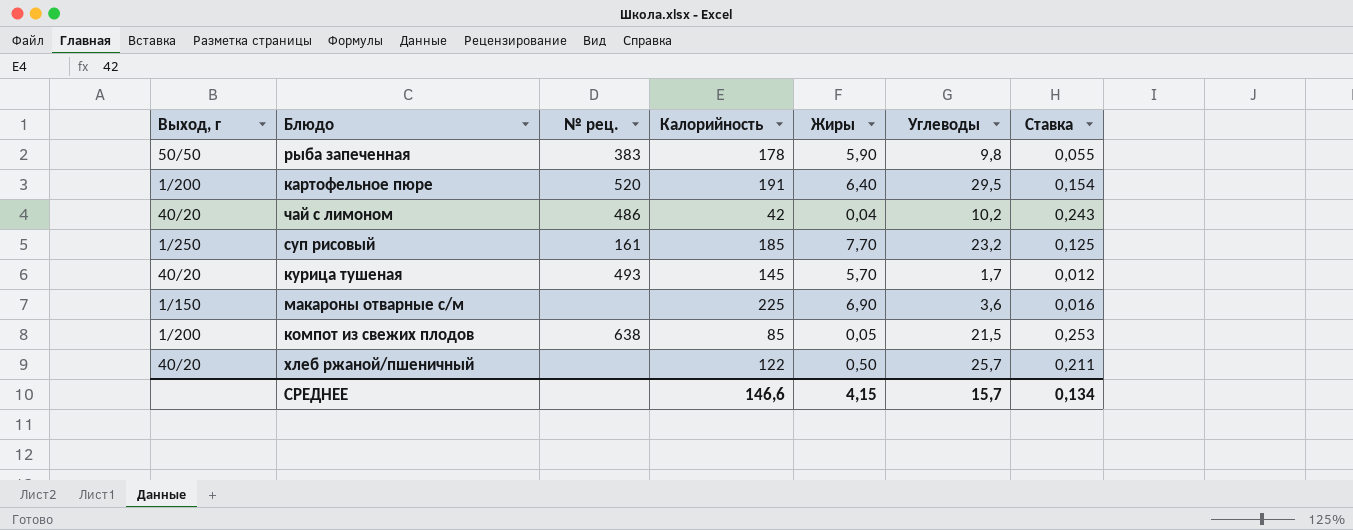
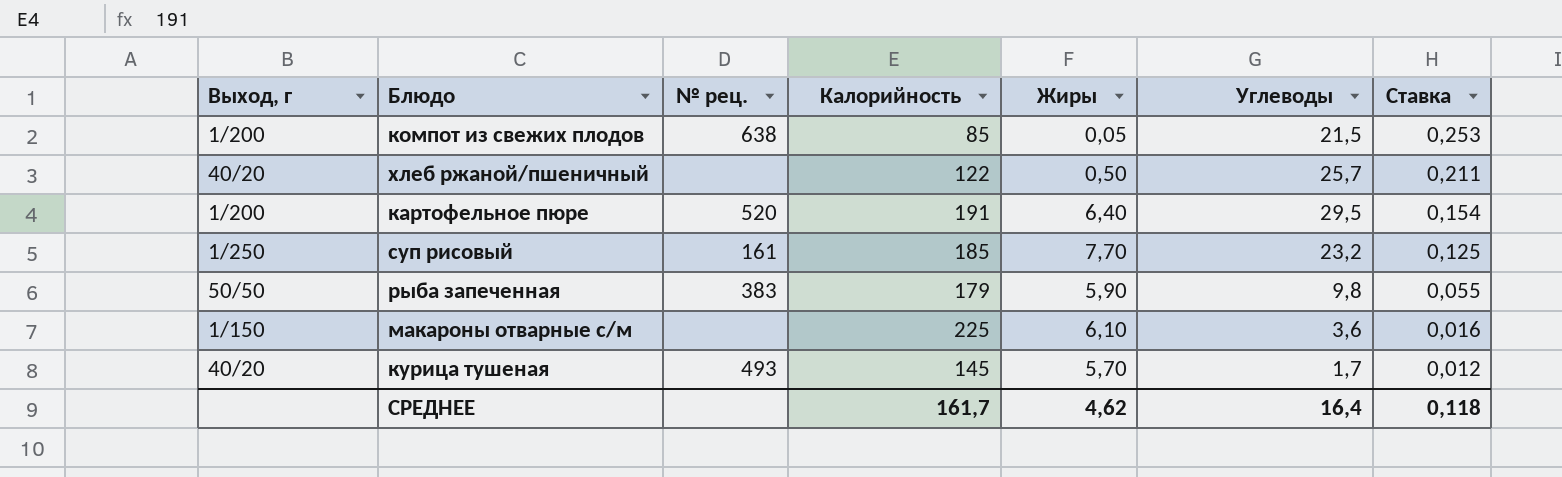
row order: none -> Ставка descending
row чай с лимоном: 40/20 | 486 | 42 | 0,04 | 10,2 | 0,243 -> none
рыба запеченная | Калорийность: 178 -> 179
макароны отварные с/м | Жиры: 6,90 -> 6,10
СРЕДНЕЕ | Калорийность: 146,6 -> 161,7
СРЕДНЕЕ | Жиры: 4,15 -> 4,62
СРЕДНЕЕ | Углеводы: 15,7 -> 16,4
СРЕДНЕЕ | Ставка: 0,134 -> 0,118

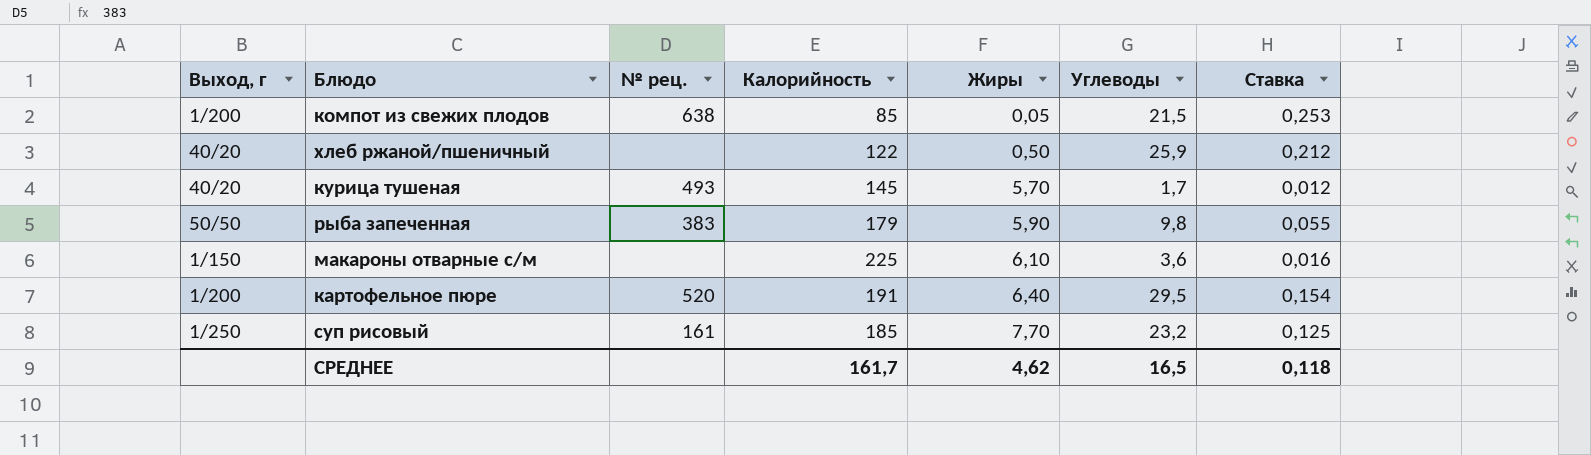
row order: Ставка descending -> Жиры ascending
хлеб ржаной/пшеничный | Углеводы: 25,7 -> 25,9
хлеб ржаной/пшеничный | Ставка: 0,211 -> 0,212
СРЕДНЕЕ | Углеводы: 16,4 -> 16,5

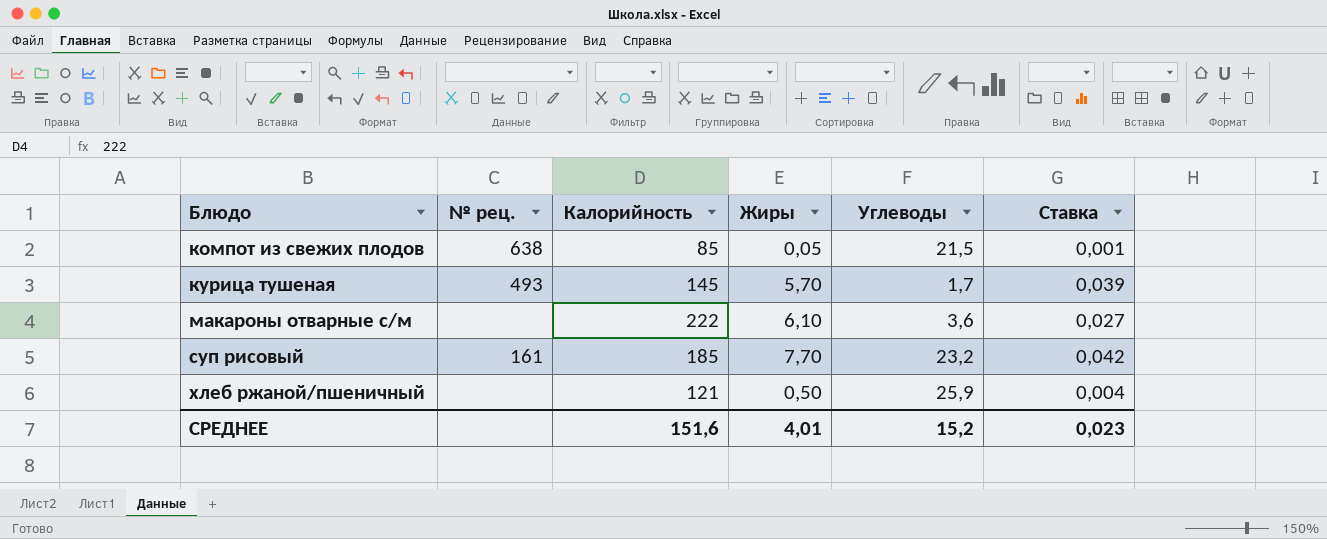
row order: Жиры ascending -> Блюдо ascending
column Выход, г | position: 1 -> none
column Ставка | formula: [Углеводы] / [Калорийность] -> [Жиры] / [Калорийность]
row рыба запеченная: 50/50 | 383 | 179 | 5,90 | 9,8 | 0,055 -> none
row картофельное пюре: 1/200 | 520 | 191 | 6,40 | 29,5 | 0,154 -> none
макароны отварные с/м | Калорийность: 225 -> 222
хлеб ржаной/пшеничный | Калорийность: 122 -> 121
СРЕДНЕЕ | Калорийность: 161,7 -> 151,6
СРЕДНЕЕ | Жиры: 4,62 -> 4,01
СРЕДНЕЕ | Углеводы: 16,5 -> 15,2
СРЕДНЕЕ | Ставка: 0,118 -> 0,023

